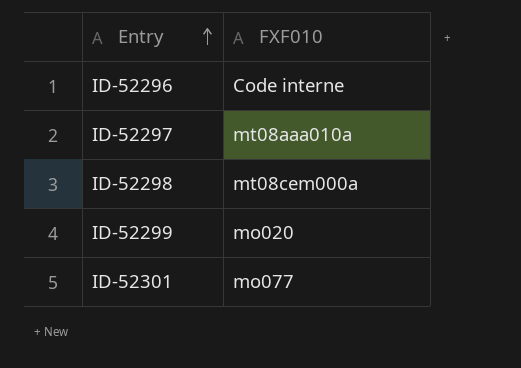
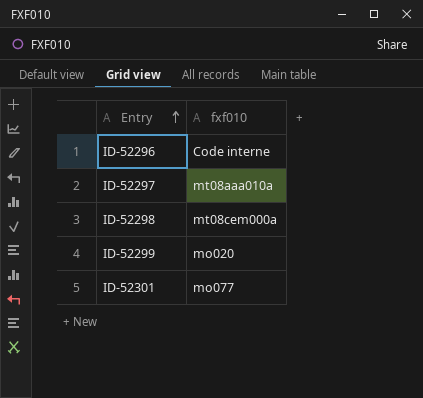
column name: FXF010 -> fxf010

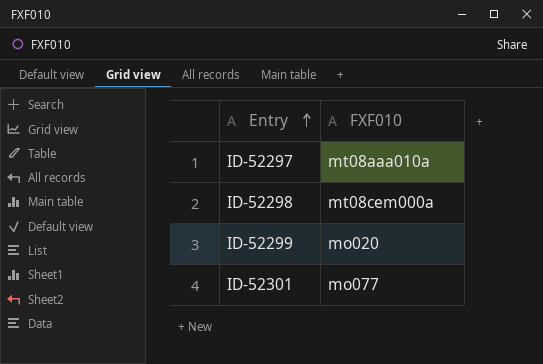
column name: fxf010 -> FXF010
row ID-52296: Code interne -> none

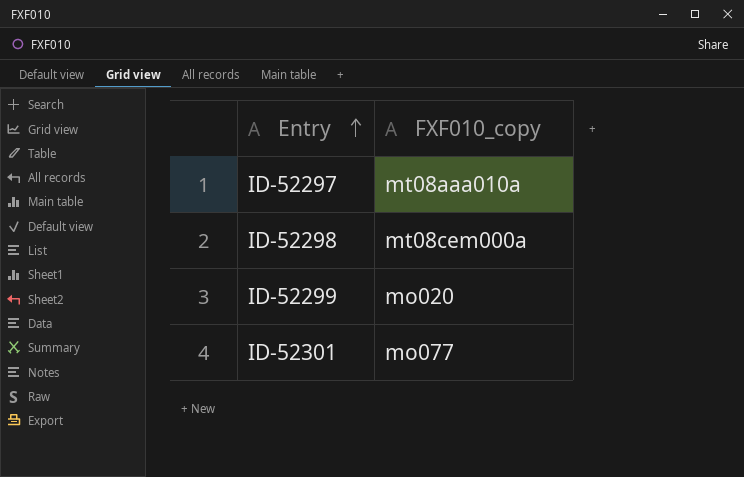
column name: FXF010 -> FXF010_copy

